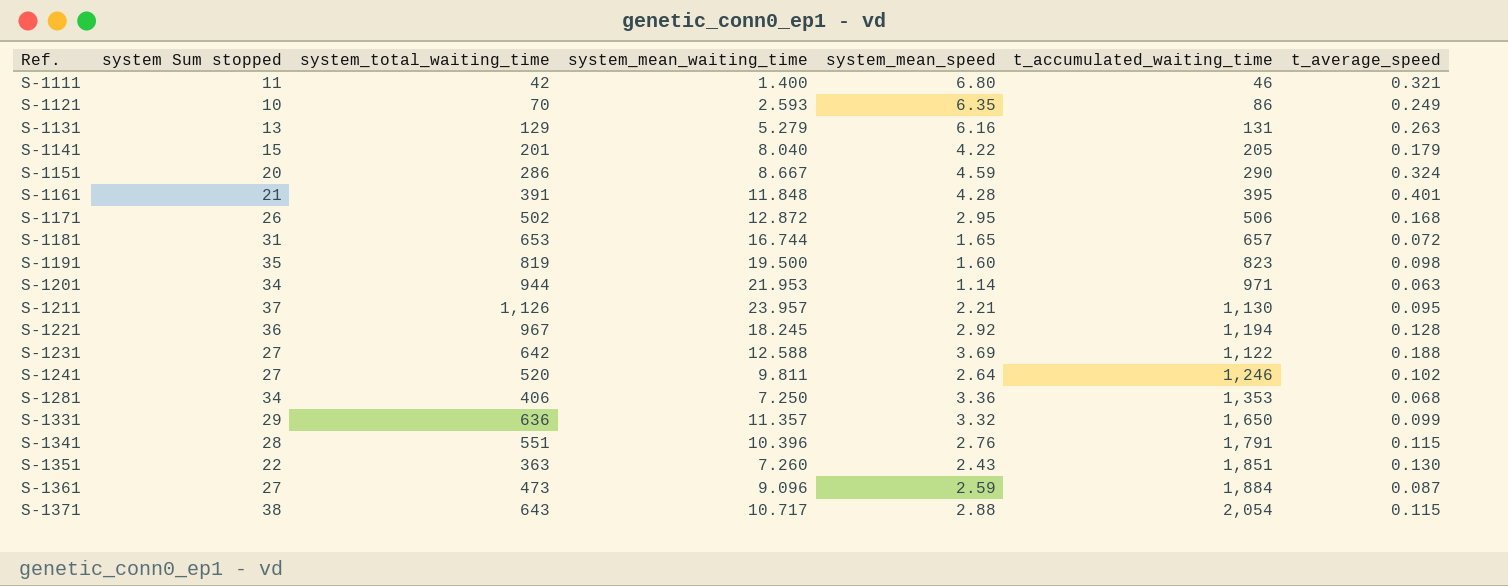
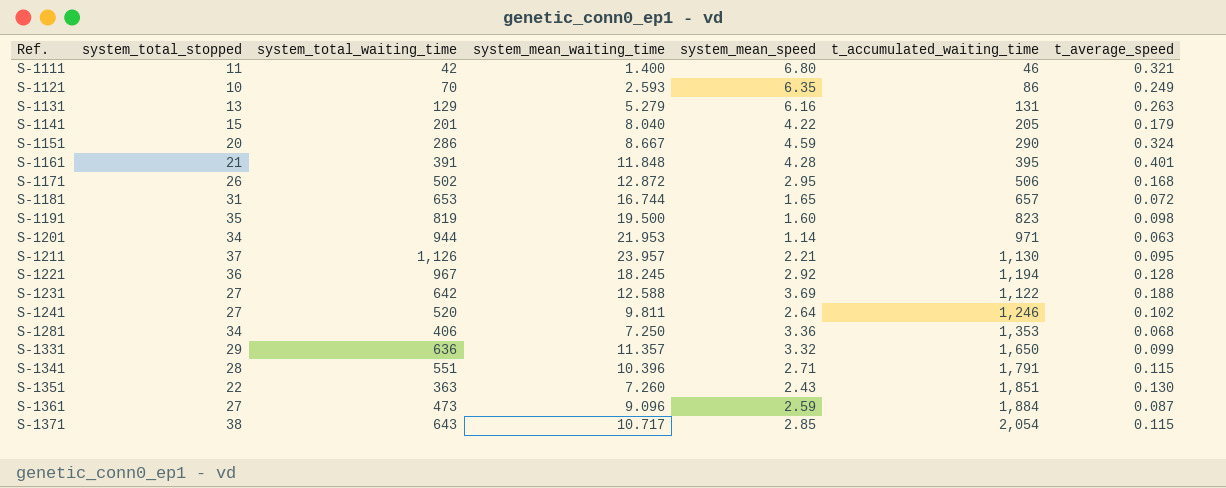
column name: system Sum stopped -> system_total_stopped
S-1341 | system_mean_speed: 2.76 -> 2.71
S-1371 | system_mean_speed: 2.88 -> 2.85

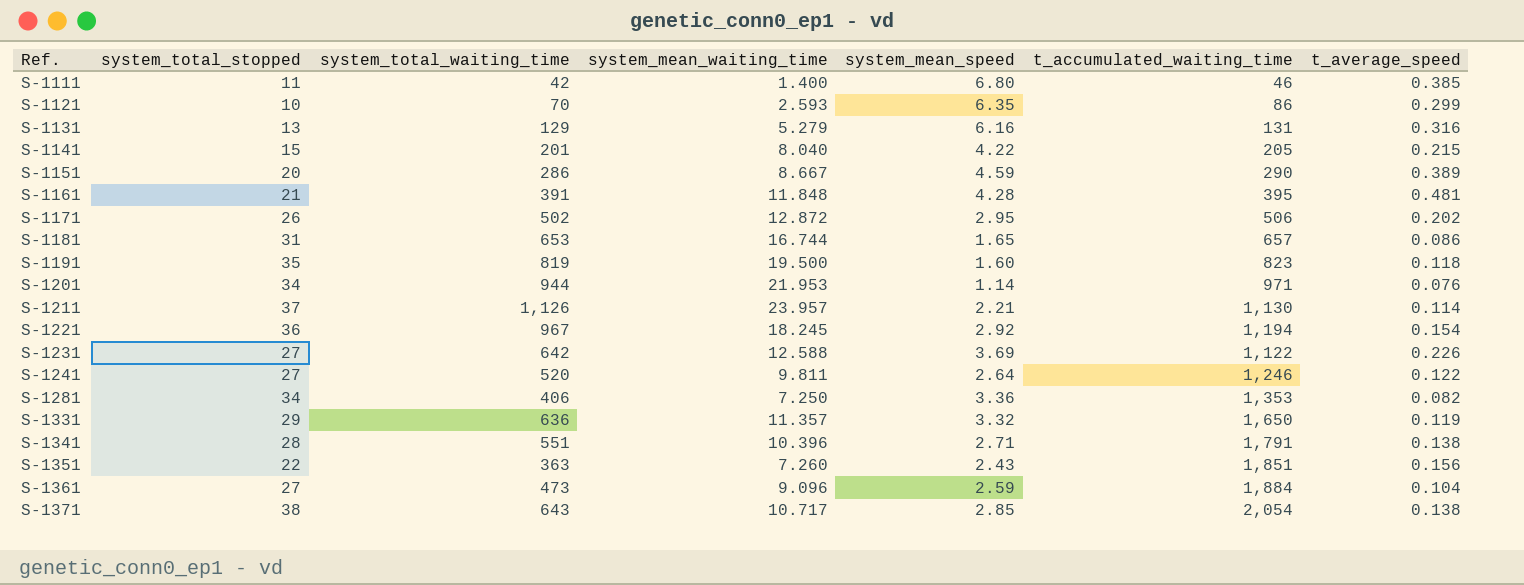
S-1111 | t_average_speed: 0.321 -> 0.385
S-1121 | t_average_speed: 0.249 -> 0.299
S-1131 | t_average_speed: 0.263 -> 0.316
S-1141 | t_average_speed: 0.179 -> 0.215
S-1151 | t_average_speed: 0.324 -> 0.389
S-1161 | t_average_speed: 0.401 -> 0.481
S-1171 | t_average_speed: 0.168 -> 0.202
S-1181 | t_average_speed: 0.072 -> 0.086
S-1191 | t_average_speed: 0.098 -> 0.118
S-1201 | t_average_speed: 0.063 -> 0.076
S-1211 | t_average_speed: 0.095 -> 0.114
S-1221 | t_average_speed: 0.128 -> 0.154
S-1231 | t_average_speed: 0.188 -> 0.226
S-1241 | t_average_speed: 0.102 -> 0.122
S-1281 | t_average_speed: 0.068 -> 0.082
S-1331 | t_average_speed: 0.099 -> 0.119
S-1341 | t_average_speed: 0.115 -> 0.138
S-1351 | t_average_speed: 0.130 -> 0.156
S-1361 | t_average_speed: 0.087 -> 0.104
S-1371 | t_average_speed: 0.115 -> 0.138

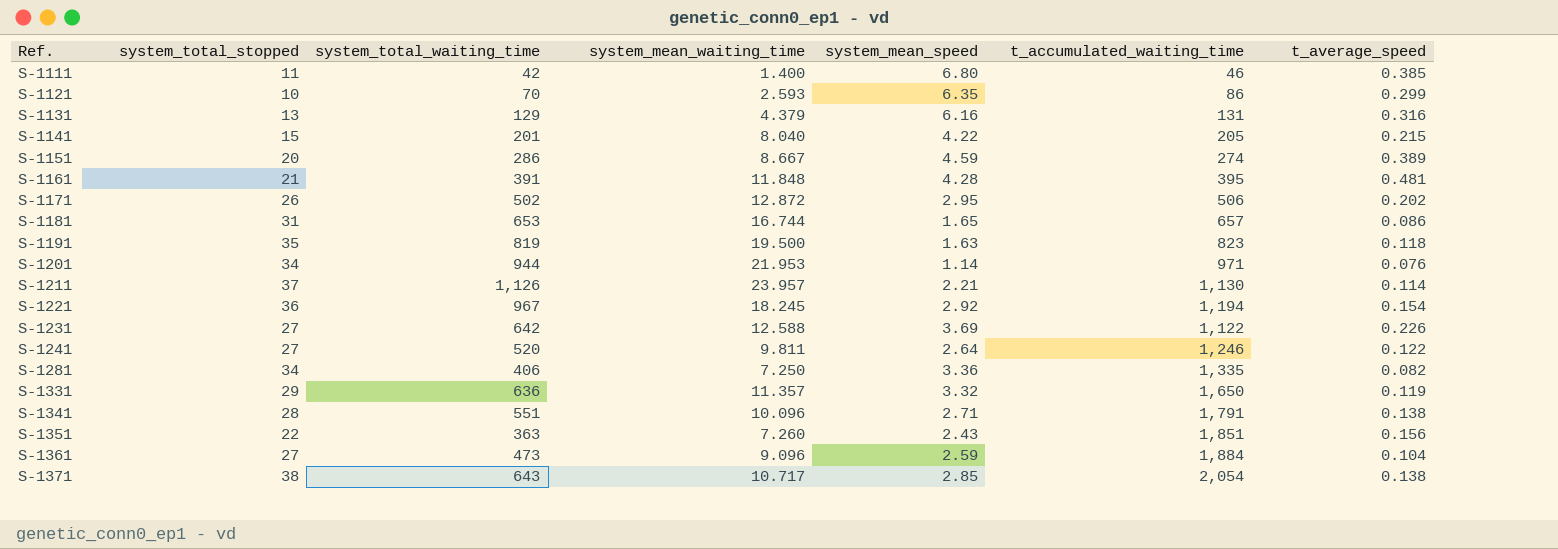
S-1131 | system_mean_waiting_time: 5.279 -> 4.379
S-1151 | t_accumulated_waiting_time: 290 -> 274
S-1191 | system_mean_speed: 1.60 -> 1.63
S-1281 | t_accumulated_waiting_time: 1,353 -> 1,335
S-1341 | system_mean_waiting_time: 10.396 -> 10.096

